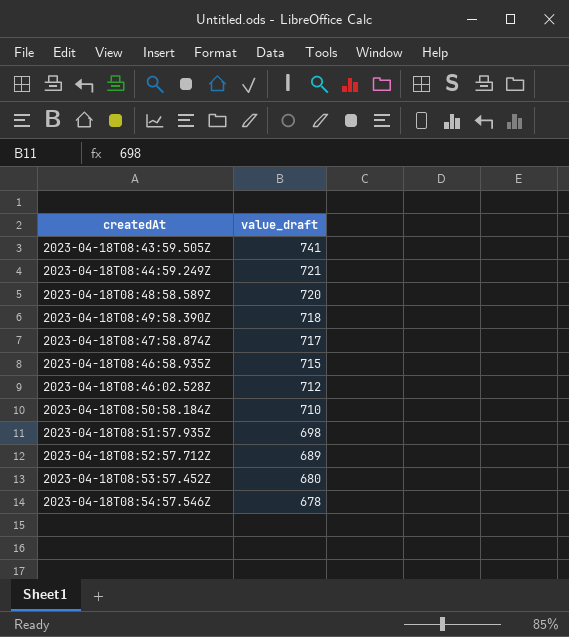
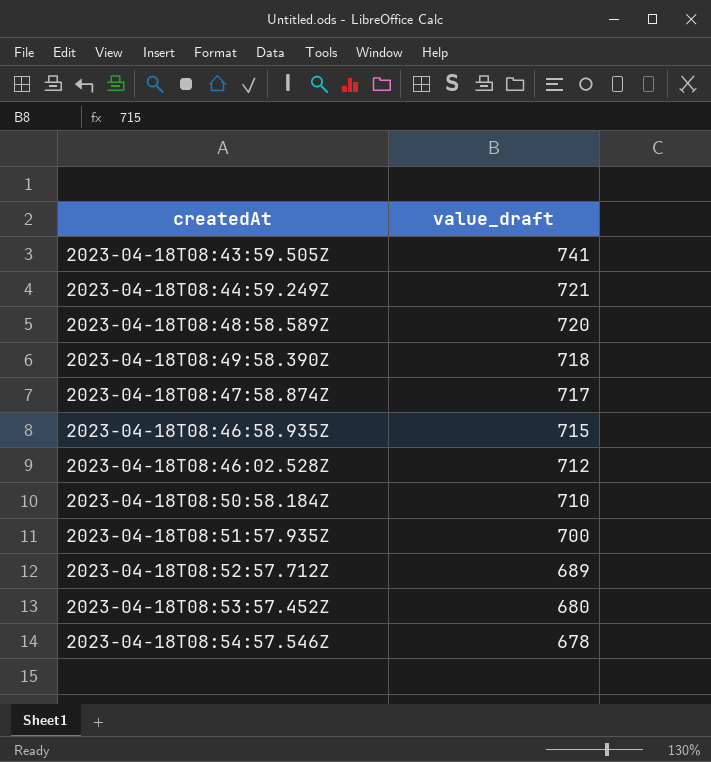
2023-04-18T08:51:57.935Z | value_draft: 698 -> 700

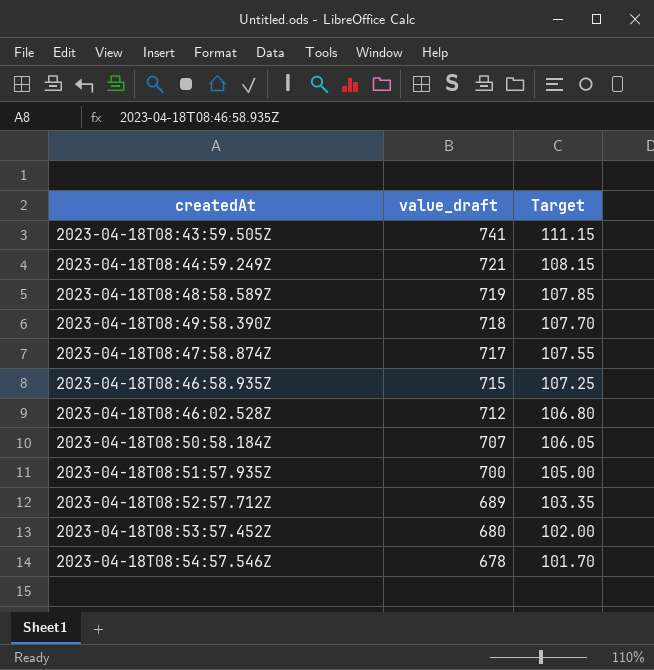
column Target | formula: none -> [value_draft] * 0.15
2023-04-18T08:48:58.589Z | value_draft: 720 -> 719
2023-04-18T08:50:58.184Z | value_draft: 710 -> 707

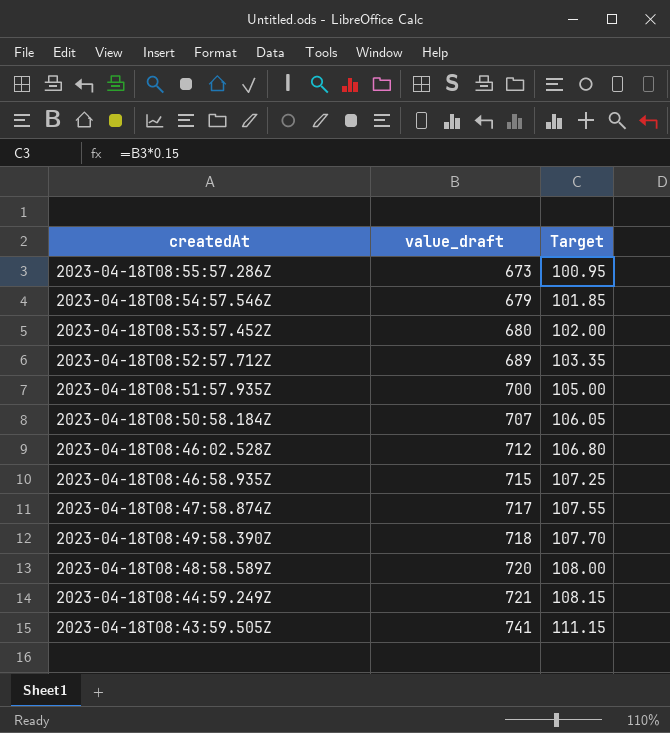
row order: value_draft descending -> value_draft ascending
row 2023-04-18T08:55:57.286Z: none -> 673 | 100.95
2023-04-18T08:54:57.546Z | value_draft: 678 -> 679
2023-04-18T08:54:57.546Z | Target: 101.70 -> 101.85
2023-04-18T08:48:58.589Z | value_draft: 719 -> 720
2023-04-18T08:48:58.589Z | Target: 107.85 -> 108.00

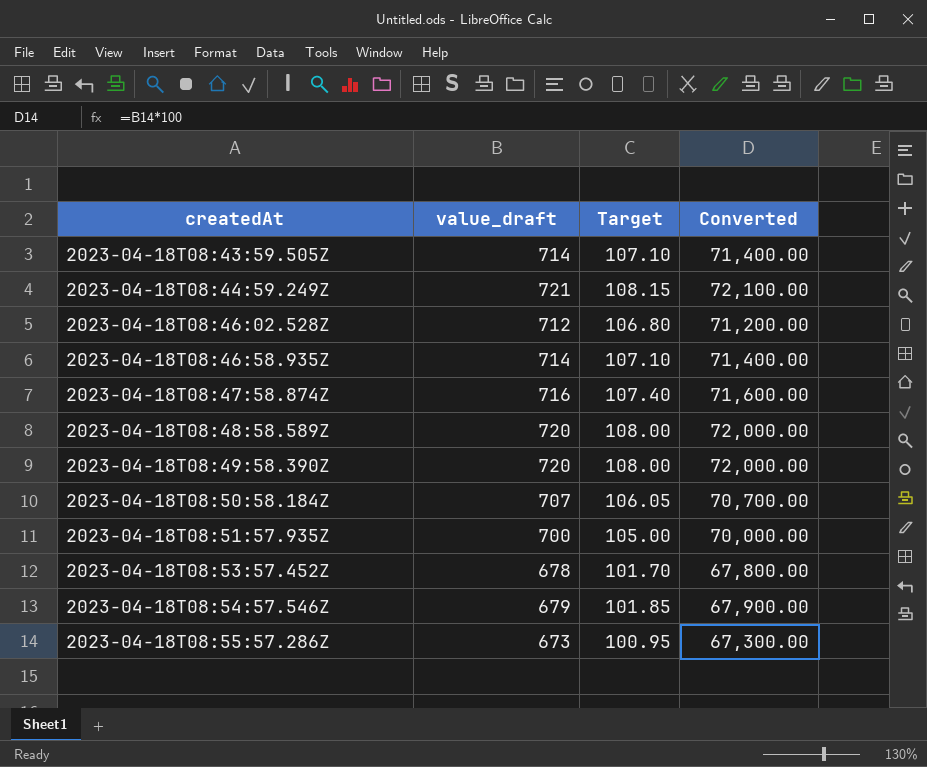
row order: value_draft ascending -> createdAt ascending
column Converted | formula: none -> [value_draft] * 100
row 2023-04-18T08:52:57.712Z: 689 | 103.35 -> none
2023-04-18T08:43:59.505Z | value_draft: 741 -> 714
2023-04-18T08:43:59.505Z | Target: 111.15 -> 107.10
2023-04-18T08:46:58.935Z | value_draft: 715 -> 714
2023-04-18T08:46:58.935Z | Target: 107.25 -> 107.10
2023-04-18T08:47:58.874Z | value_draft: 717 -> 716
2023-04-18T08:47:58.874Z | Target: 107.55 -> 107.40
2023-04-18T08:49:58.390Z | value_draft: 718 -> 720
2023-04-18T08:49:58.390Z | Target: 107.70 -> 108.00
2023-04-18T08:53:57.452Z | value_draft: 680 -> 678
2023-04-18T08:53:57.452Z | Target: 102.00 -> 101.70

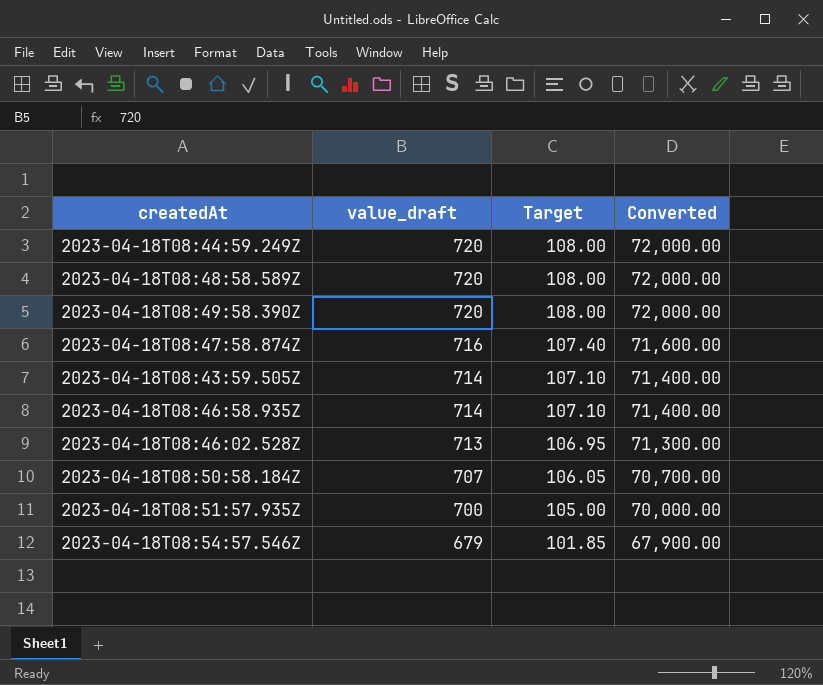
row order: createdAt ascending -> value_draft descending
row 2023-04-18T08:53:57.452Z: 678 | 101.70 | 67,800.00 -> none
row 2023-04-18T08:55:57.286Z: 673 | 100.95 | 67,300.00 -> none
2023-04-18T08:44:59.249Z | value_draft: 721 -> 720
2023-04-18T08:44:59.249Z | Target: 108.15 -> 108.00
2023-04-18T08:44:59.249Z | Converted: 72,100.00 -> 72,000.00
2023-04-18T08:46:02.528Z | value_draft: 712 -> 713
2023-04-18T08:46:02.528Z | Target: 106.80 -> 106.95
2023-04-18T08:46:02.528Z | Converted: 71,200.00 -> 71,300.00

